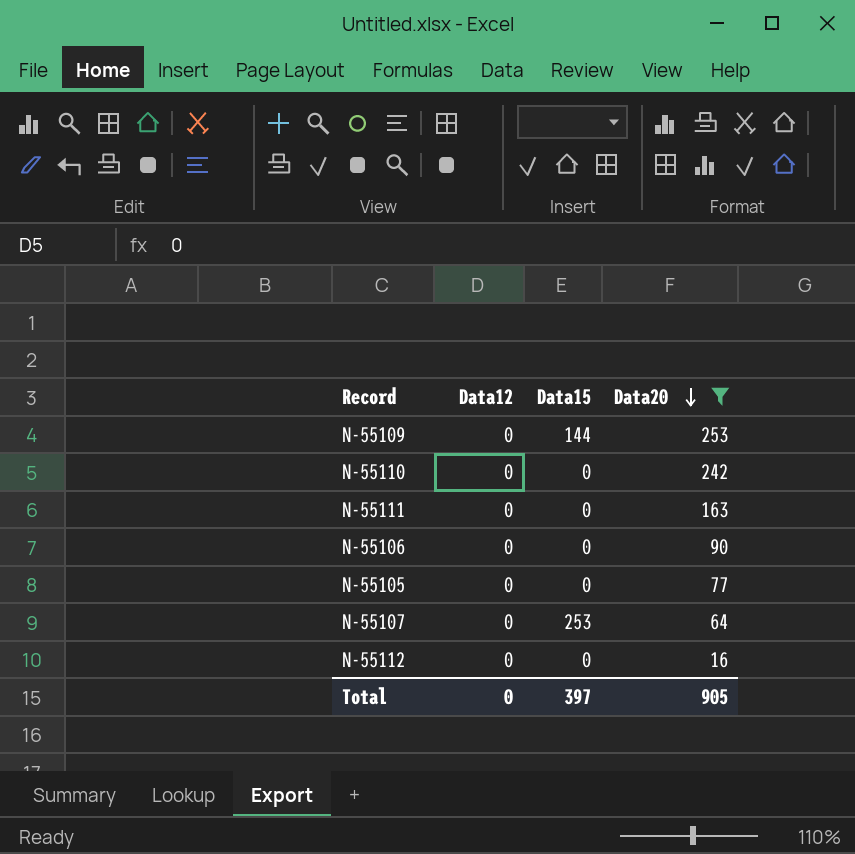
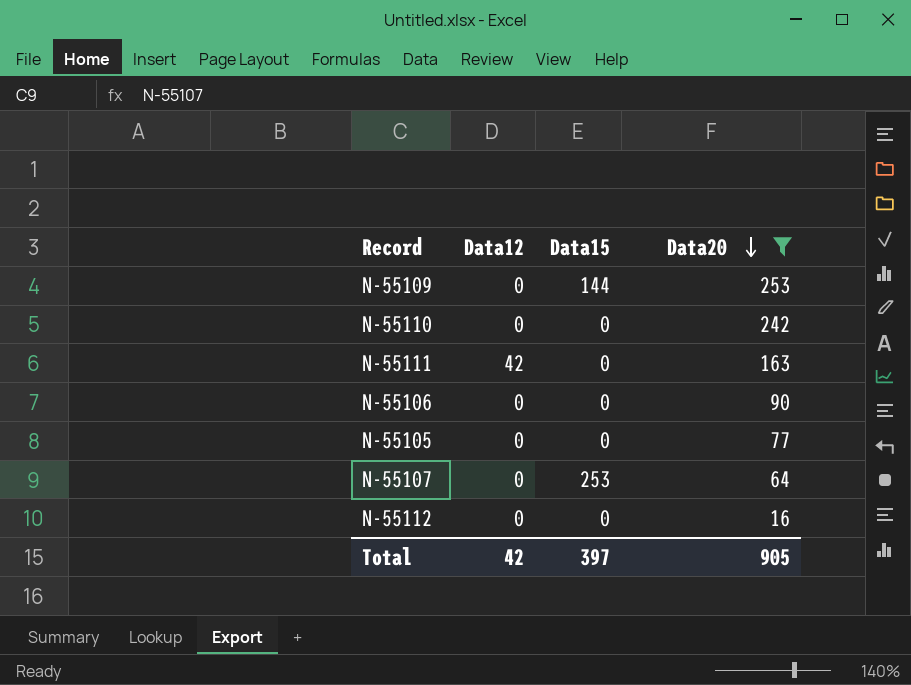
N-55111 | Data12: 0 -> 42
Total | Data12: 0 -> 42

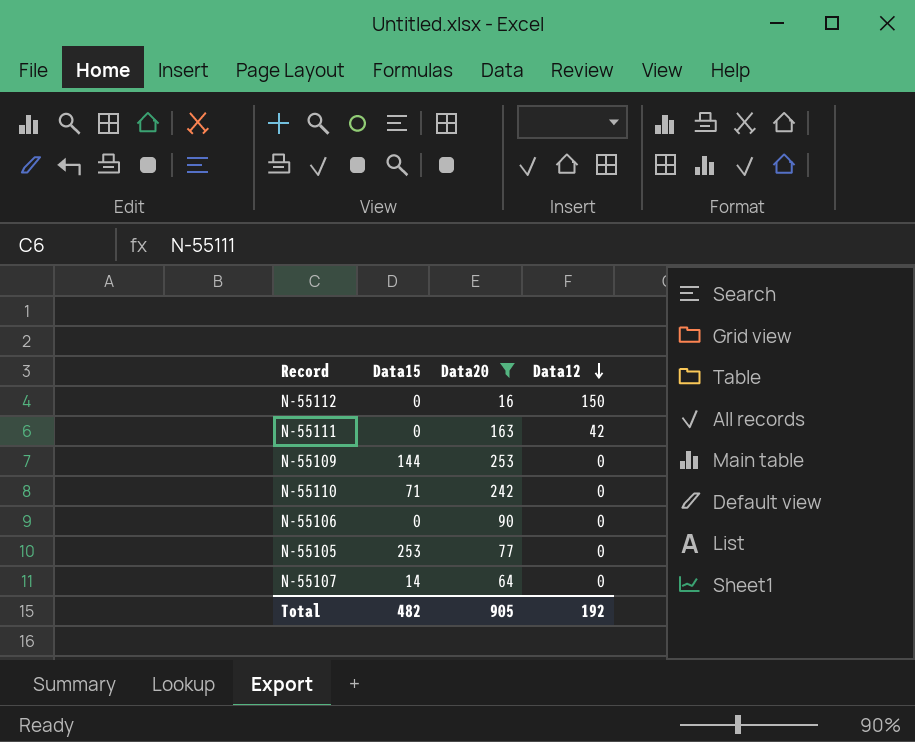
row order: Data20 descending -> Data12 descending
column Data12 | position: 2 -> 4
N-55112 | Data12: 0 -> 150
N-55110 | Data15: 0 -> 71
N-55105 | Data15: 0 -> 253
N-55107 | Data15: 253 -> 14
Total | Data15: 397 -> 482
Total | Data12: 42 -> 192

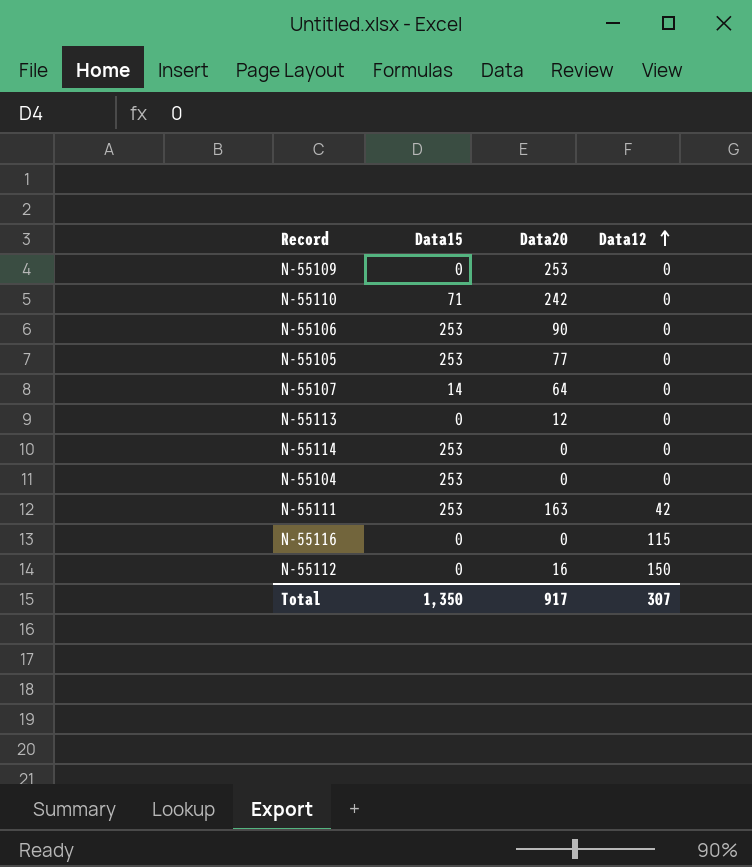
filter: Data20 >= 16 -> none
row order: Data12 descending -> Data12 ascending
N-55109 | Data15: 144 -> 0
N-55106 | Data15: 0 -> 253
N-55111 | Data15: 0 -> 253
Total | Data15: 482 -> 1,350
Total | Data20: 905 -> 917
Total | Data12: 192 -> 307

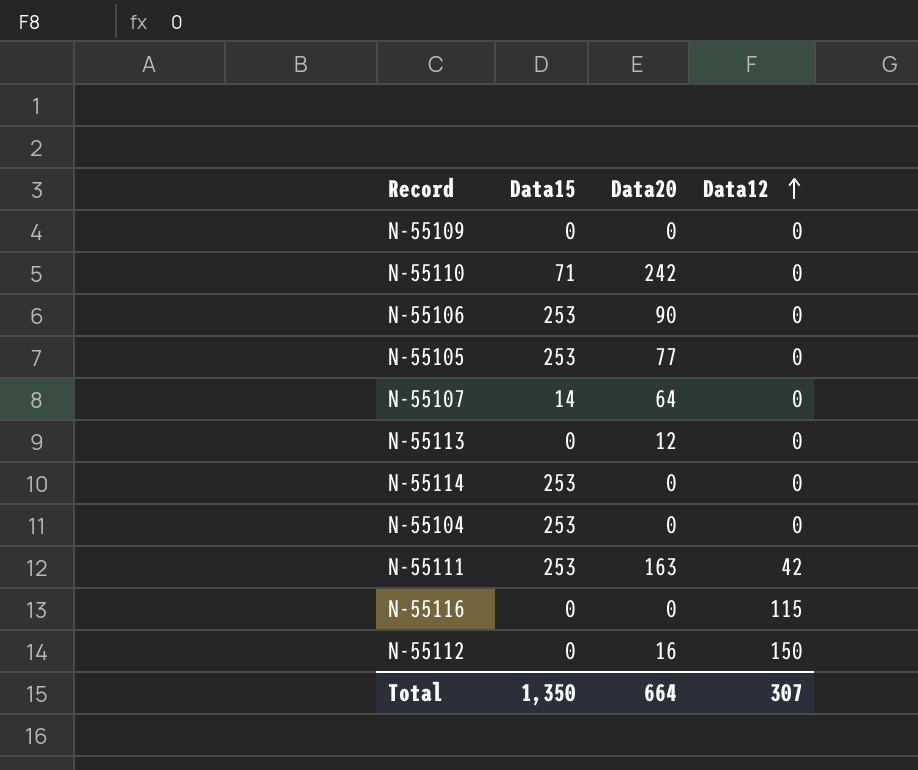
N-55109 | Data20: 253 -> 0
Total | Data20: 917 -> 664

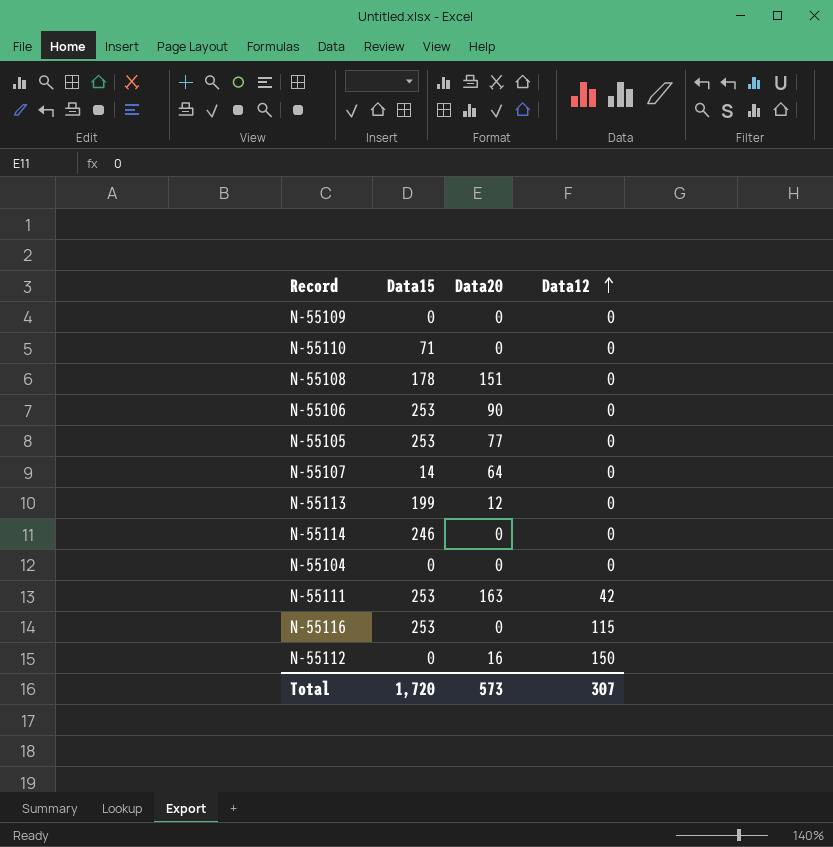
N-55110 | Data20: 242 -> 0
row N-55108: none -> 178 | 151 | 0
N-55113 | Data15: 0 -> 199
N-55114 | Data15: 253 -> 246
N-55104 | Data15: 253 -> 0
N-55116 | Data15: 0 -> 253
Total | Data15: 1,350 -> 1,720
Total | Data20: 664 -> 573

